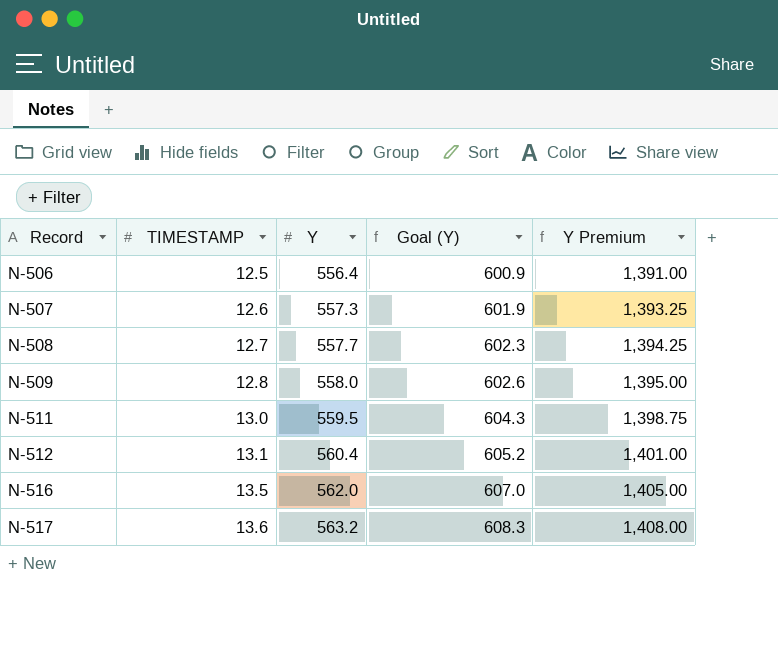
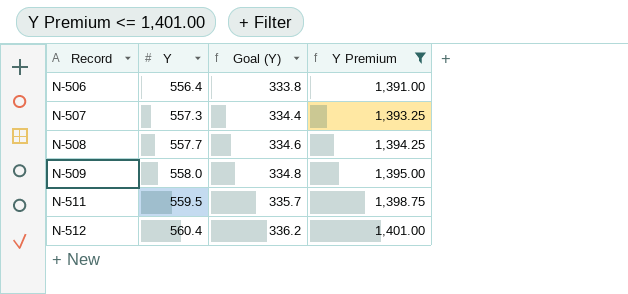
filter: none -> Y Premium <= 1,401.00
column TIMESTAMP | position: 2 -> none
column Goal (Y) | formula: [Y] * 1.08 -> [Y] * 0.6

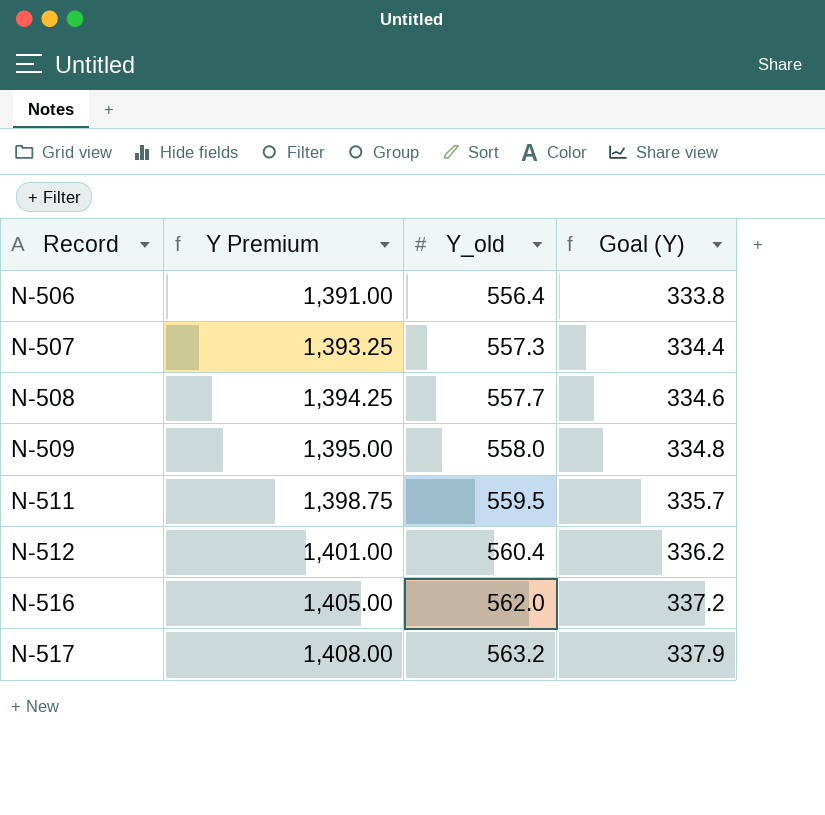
filter: Y Premium <= 1,401.00 -> none
column Y Premium | position: 4 -> 2
column name: Y -> Y_old

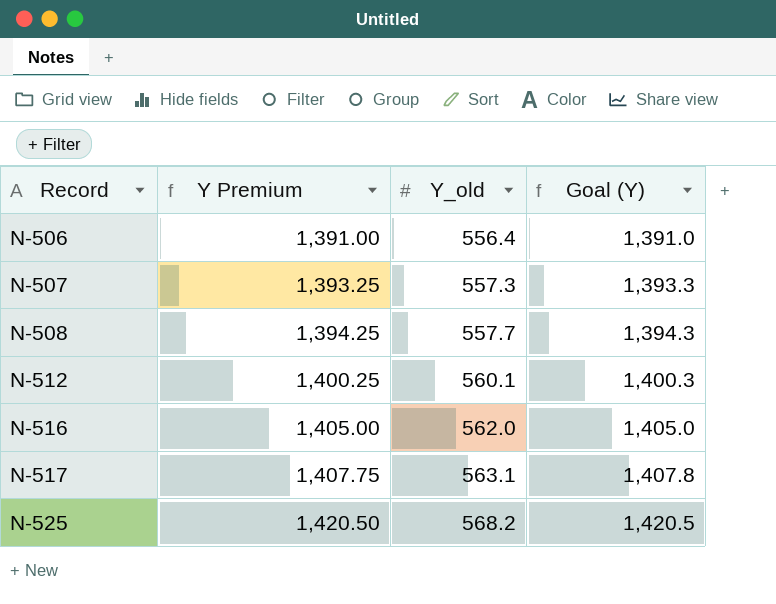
column Goal (Y) | formula: [Y_old] * 0.6 -> [Y_old] * 2.5
row N-509: 1,395.00 | 558.0 | 334.8 -> none
row N-511: 1,398.75 | 559.5 | 335.7 -> none
N-512 | Y Premium: 1,401.00 -> 1,400.25
N-512 | Y_old: 560.4 -> 560.1
N-517 | Y Premium: 1,408.00 -> 1,407.75
N-517 | Y_old: 563.2 -> 563.1
row N-525: none -> 1,420.50 | 568.2 | 1,420.5

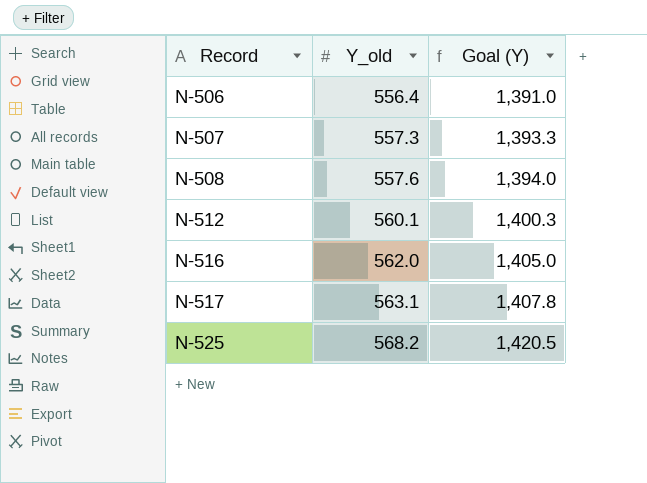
column Y Premium | formula: [Y_old] * 2.5 -> none
N-508 | Y_old: 557.7 -> 557.6
N-508 | Goal (Y): 1,394.3 -> 1,394.0

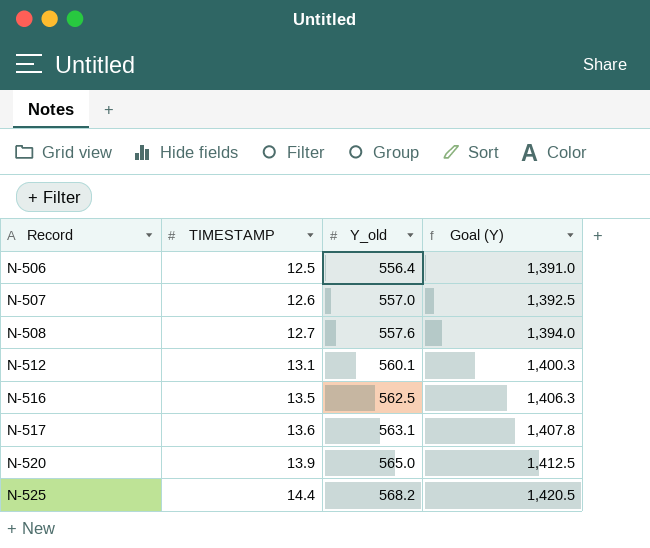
column TIMESTAMP | position: none -> 2
N-507 | Y_old: 557.3 -> 557.0
N-507 | Goal (Y): 1,393.3 -> 1,392.5
N-516 | Y_old: 562.0 -> 562.5
N-516 | Goal (Y): 1,405.0 -> 1,406.3
row N-520: none -> 13.9 | 565.0 | 1,412.5

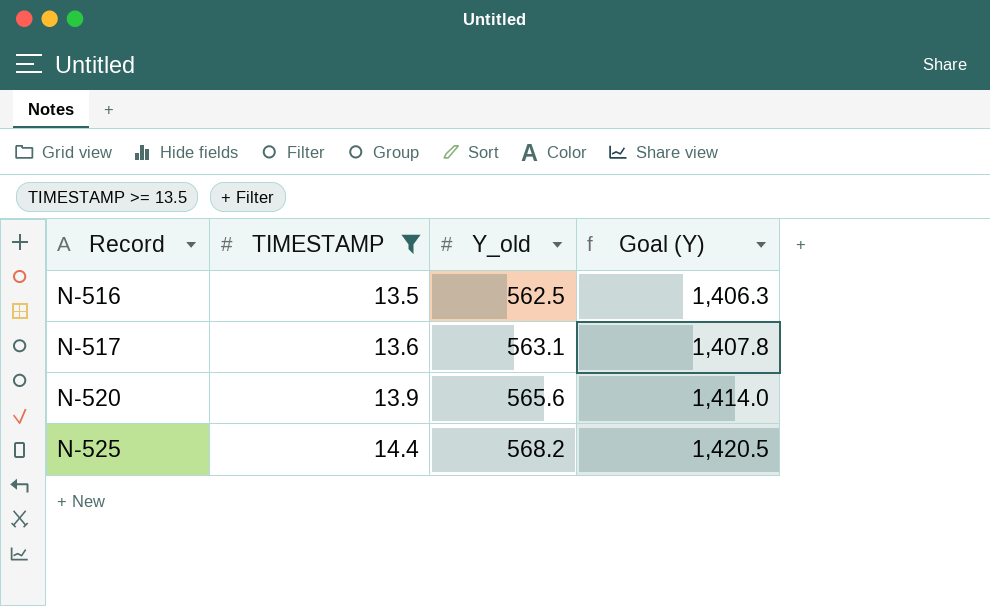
filter: none -> TIMESTAMP >= 13.5
N-520 | Y_old: 565.0 -> 565.6
N-520 | Goal (Y): 1,412.5 -> 1,414.0

